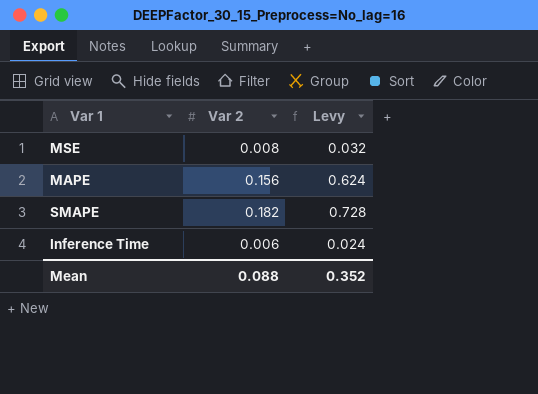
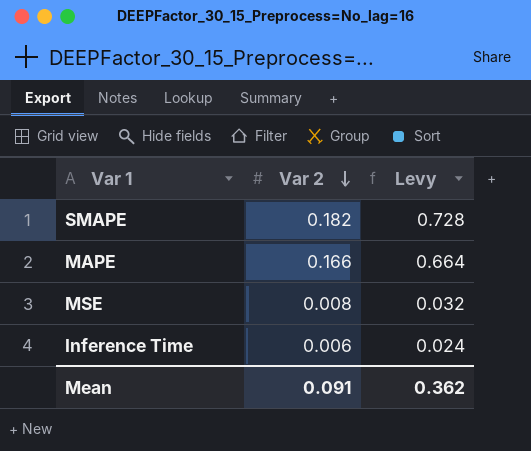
row order: none -> Var 2 descending
MAPE | Var 2: 0.156 -> 0.166
MAPE | Levy: 0.624 -> 0.664
Mean | Var 2: 0.088 -> 0.091
Mean | Levy: 0.352 -> 0.362

